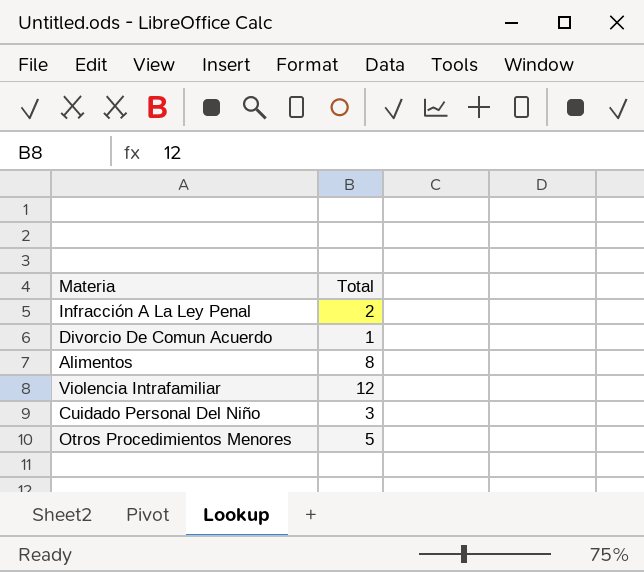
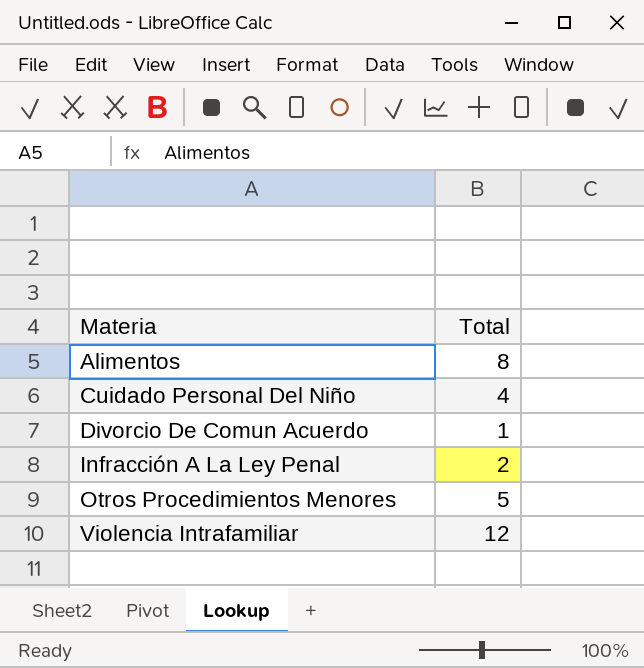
row order: none -> Materia ascending
Cuidado Personal Del Niño | Total: 3 -> 4

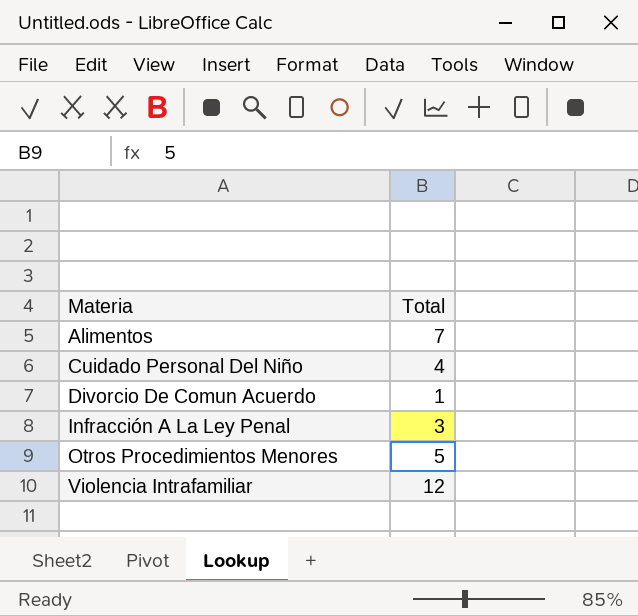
Alimentos | Total: 8 -> 7
Infracción A La Ley Penal | Total: 2 -> 3

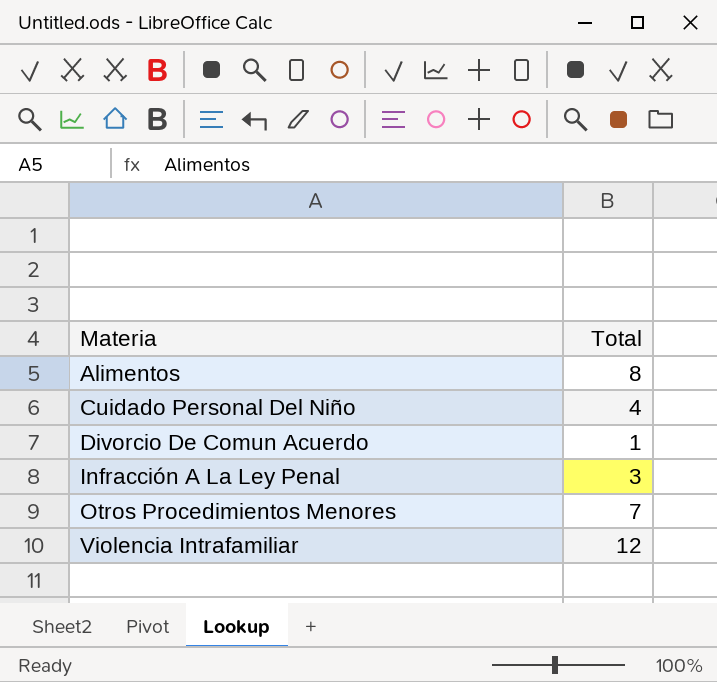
Alimentos | Total: 7 -> 8
Otros Procedimientos Menores | Total: 5 -> 7

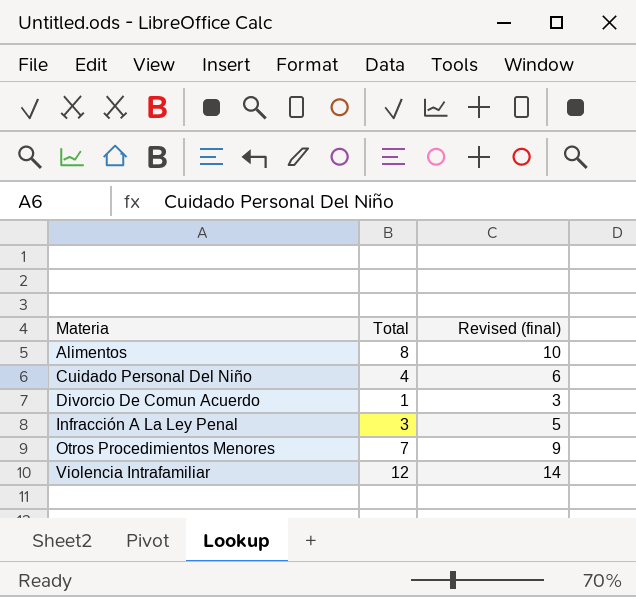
column Revised (final) | formula: none -> [Total] + 2

